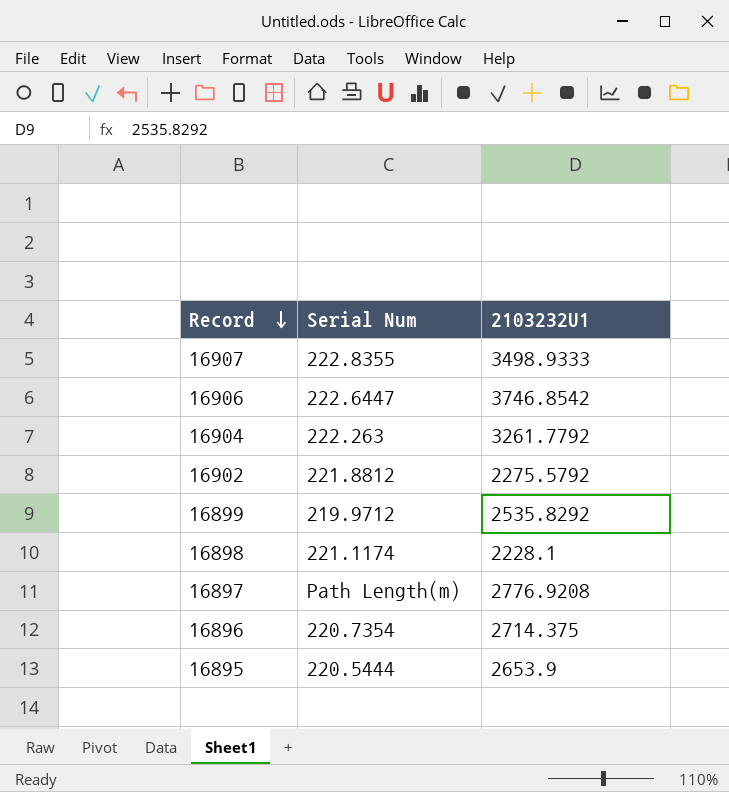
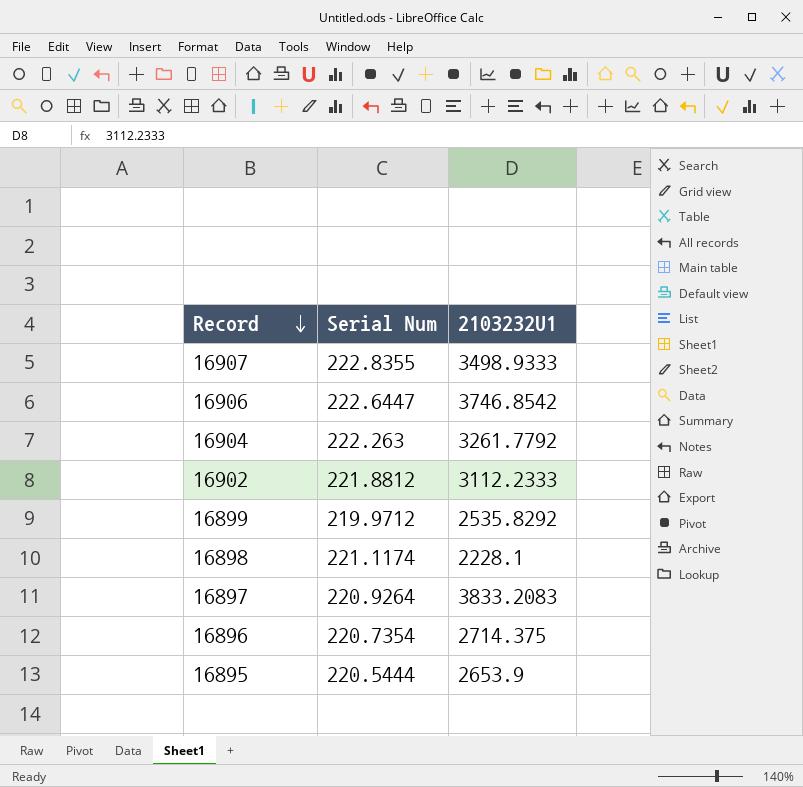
16902 | 2103232U1: 2275.5792 -> 3112.2333
16897 | Serial Num: Path Length(m) -> 220.9264
16897 | 2103232U1: 2776.9208 -> 3833.2083

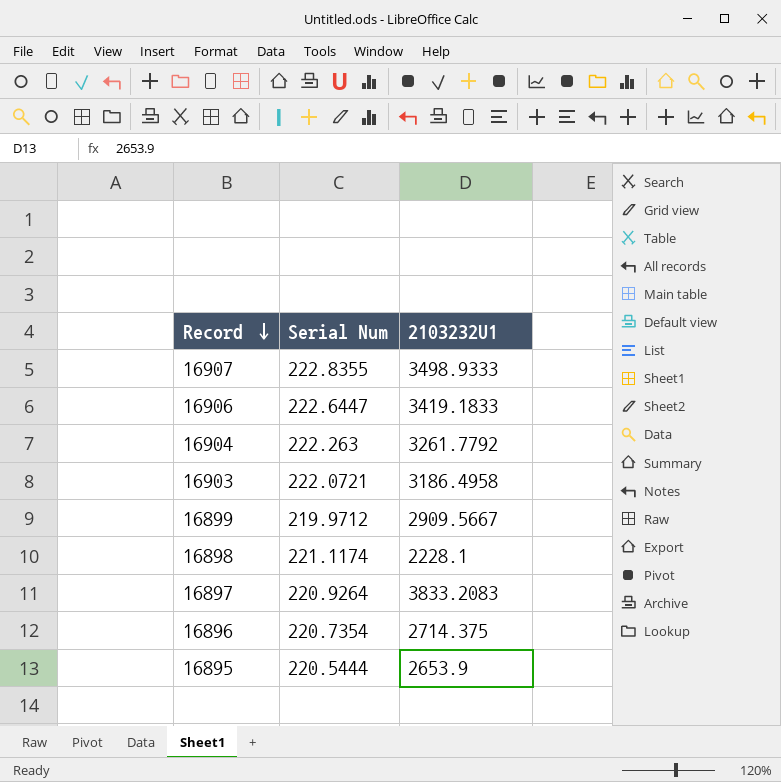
row 16902: 221.8812 | 3112.2333 -> none
16906 | 2103232U1: 3746.8542 -> 3419.1833
row 16903: none -> 222.0721 | 3186.4958
16899 | 2103232U1: 2535.8292 -> 2909.5667

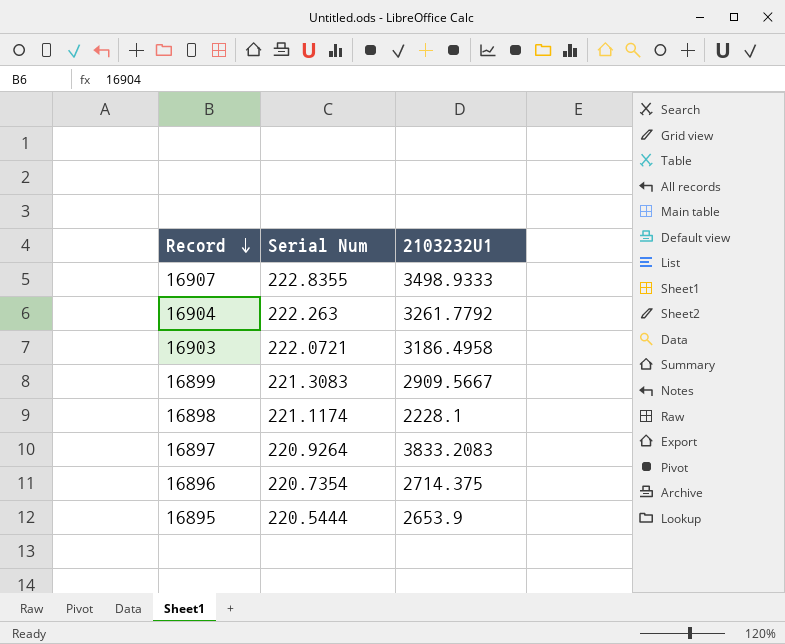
row 16906: 222.6447 | 3419.1833 -> none
16899 | Serial Num: 219.9712 -> 221.3083

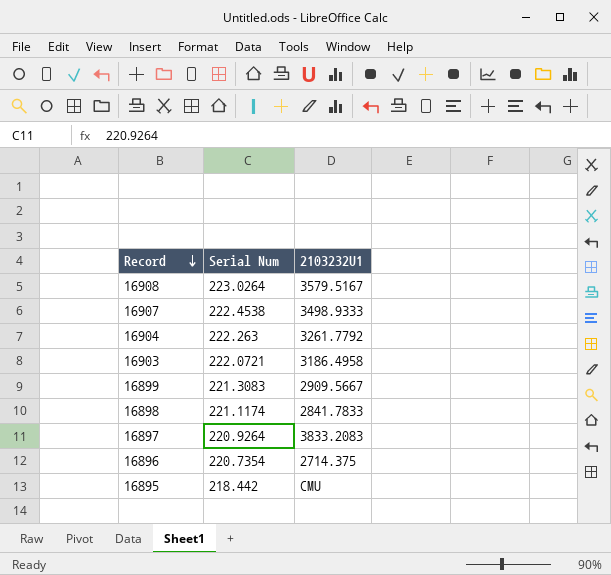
row 16908: none -> 223.0264 | 3579.5167
16907 | Serial Num: 222.8355 -> 222.4538
16898 | 2103232U1: 2228.1 -> 2841.7833
16895 | Serial Num: 220.5444 -> 218.442
16895 | 2103232U1: 2653.9 -> CMU

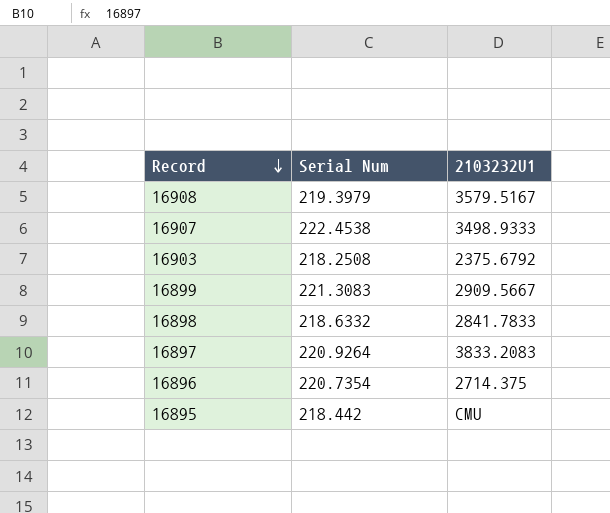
row 16904: 222.263 | 3261.7792 -> none
16908 | Serial Num: 223.0264 -> 219.3979
16903 | Serial Num: 222.0721 -> 218.2508
16903 | 2103232U1: 3186.4958 -> 2375.6792
16898 | Serial Num: 221.1174 -> 218.6332

